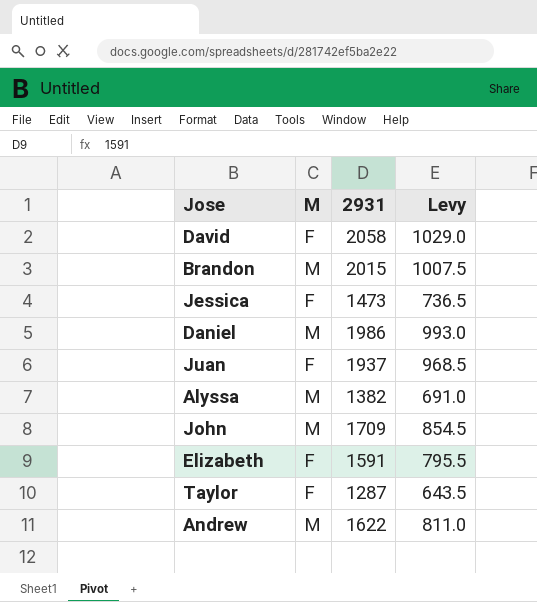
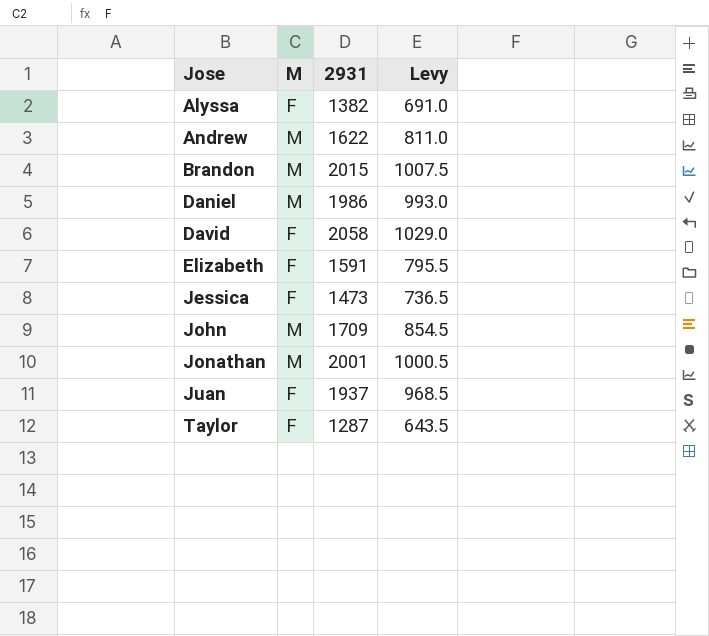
row order: none -> Jose ascending
Alyssa | M: M -> F
row Jonathan: none -> M | 2001 | 1000.5

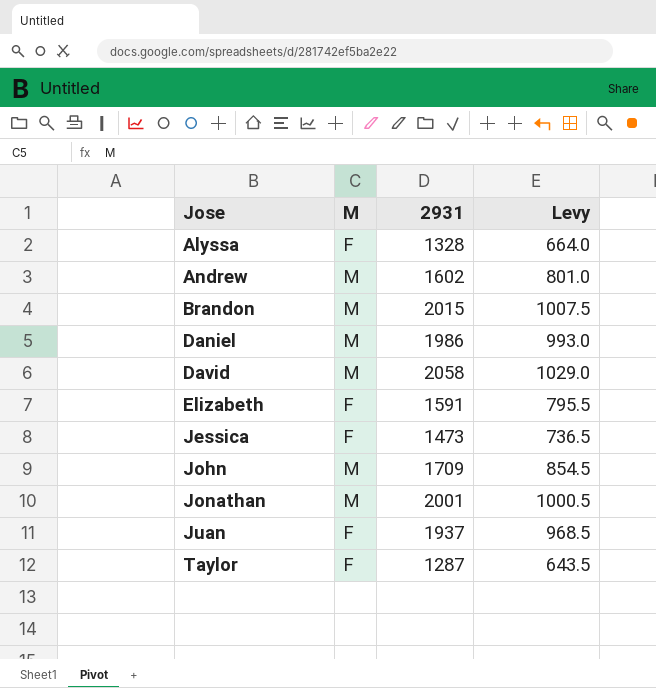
Alyssa | 2931: 1382 -> 1328
Alyssa | Levy: 691.0 -> 664.0
Andrew | 2931: 1622 -> 1602
Andrew | Levy: 811.0 -> 801.0
David | M: F -> M

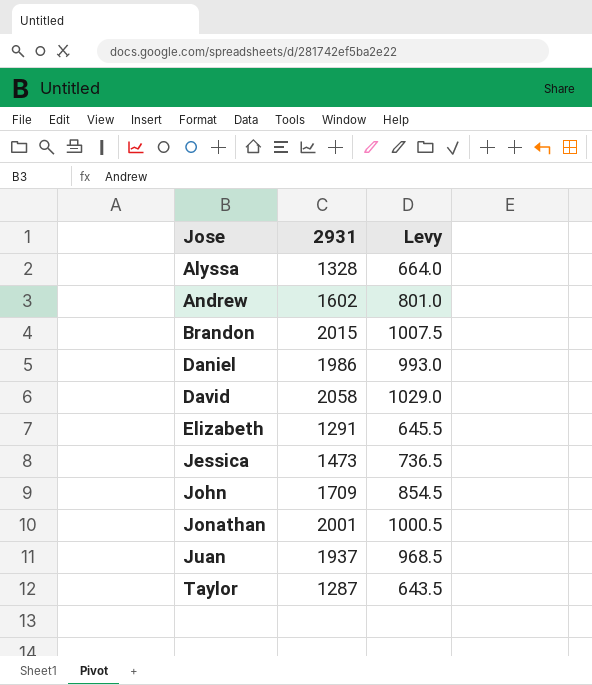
column M | position: 2 -> none
Elizabeth | 2931: 1591 -> 1291
Elizabeth | Levy: 795.5 -> 645.5

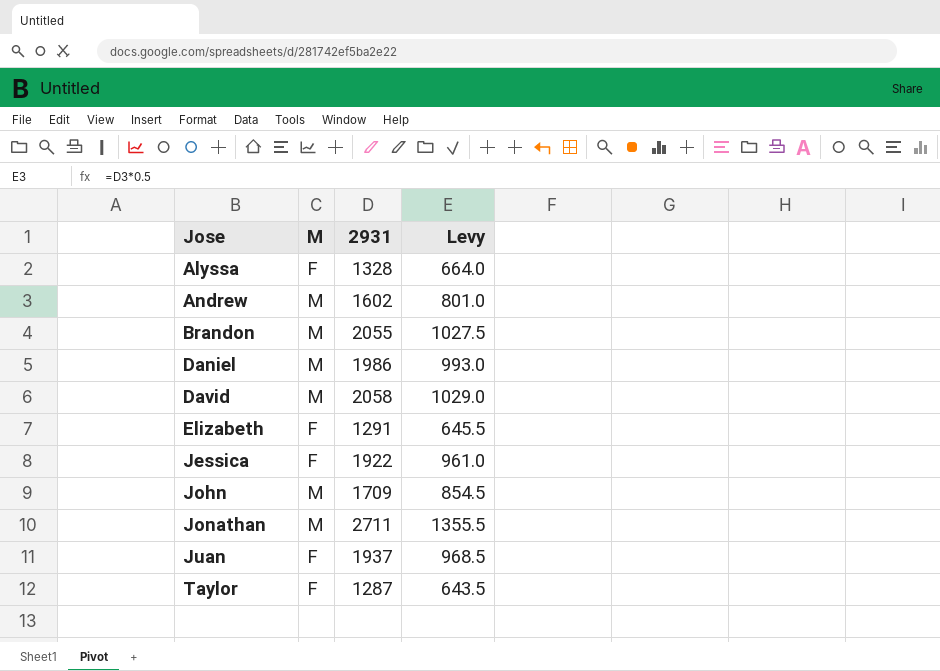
column M | position: none -> 2
Brandon | 2931: 2015 -> 2055
Brandon | Levy: 1007.5 -> 1027.5
Jessica | 2931: 1473 -> 1922
Jessica | Levy: 736.5 -> 961.0
Jonathan | 2931: 2001 -> 2711
Jonathan | Levy: 1000.5 -> 1355.5

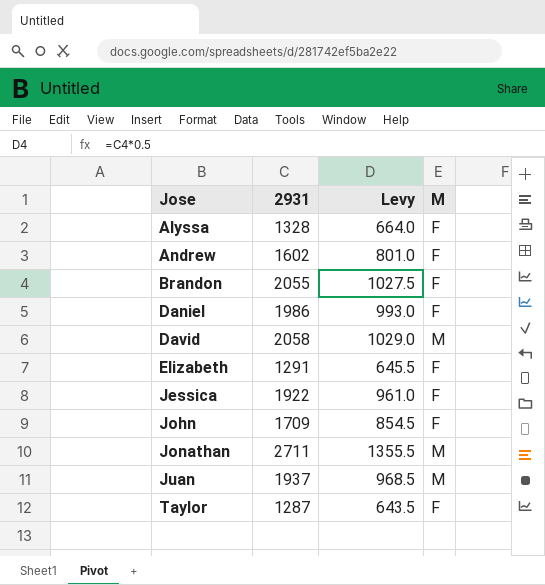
column M | position: 2 -> 4
Andrew | M: M -> F
Brandon | M: M -> F
Daniel | M: M -> F
John | M: M -> F
Juan | M: F -> M

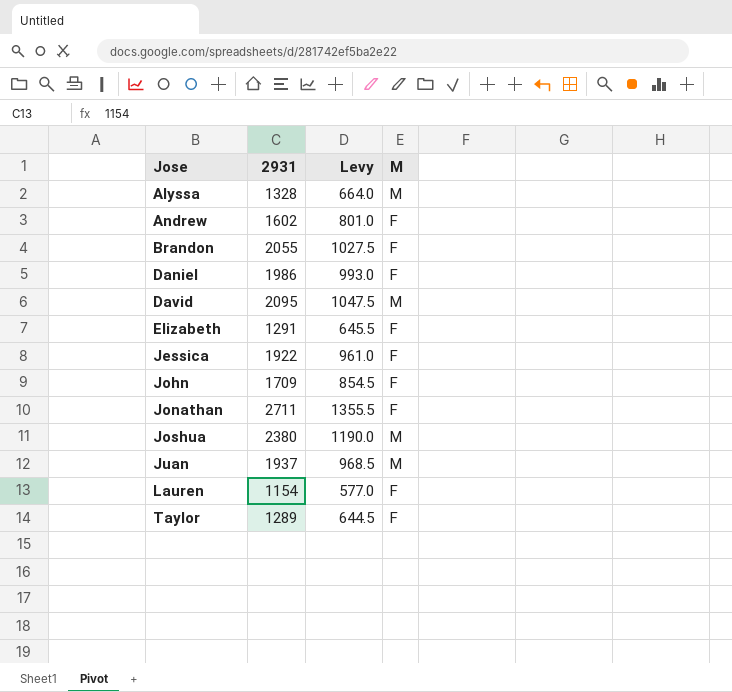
Alyssa | M: F -> M
David | 2931: 2058 -> 2095
David | Levy: 1029.0 -> 1047.5
Jonathan | M: M -> F
row Joshua: none -> 2380 | 1190.0 | M
row Lauren: none -> 1154 | 577.0 | F
Taylor | 2931: 1287 -> 1289
Taylor | Levy: 643.5 -> 644.5

